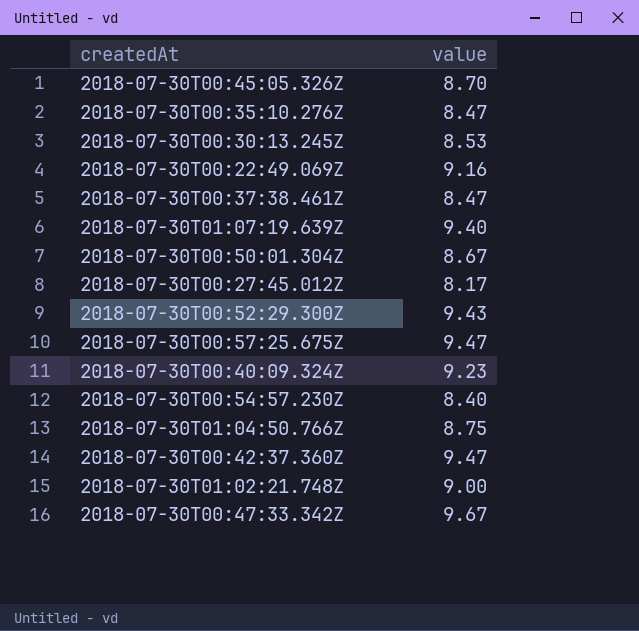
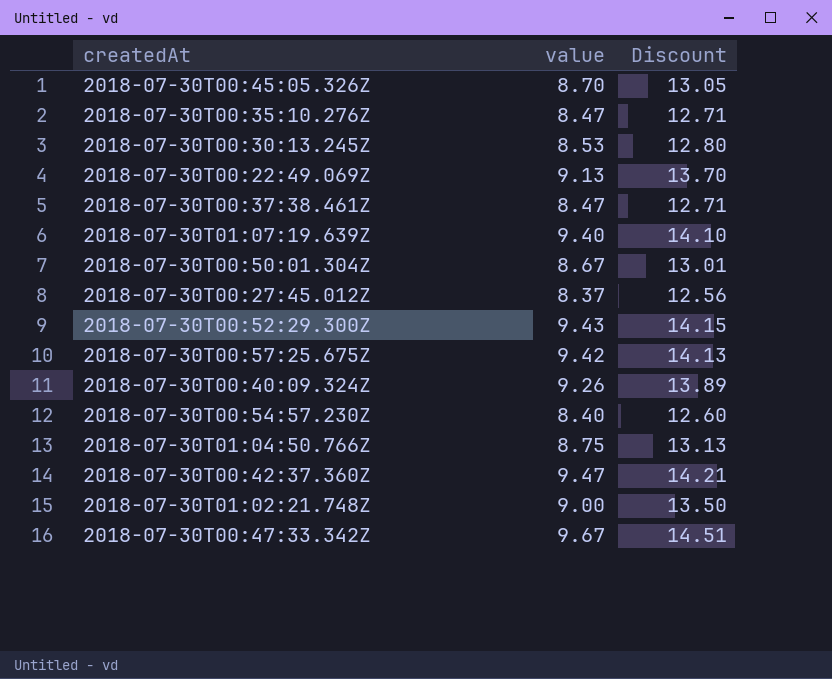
column Discount | formula: none -> [value] * 1.5
2018-07-30T00:22:49.069Z | value: 9.16 -> 9.13
2018-07-30T00:27:45.012Z | value: 8.17 -> 8.37
2018-07-30T00:57:25.675Z | value: 9.47 -> 9.42
2018-07-30T00:40:09.324Z | value: 9.23 -> 9.26

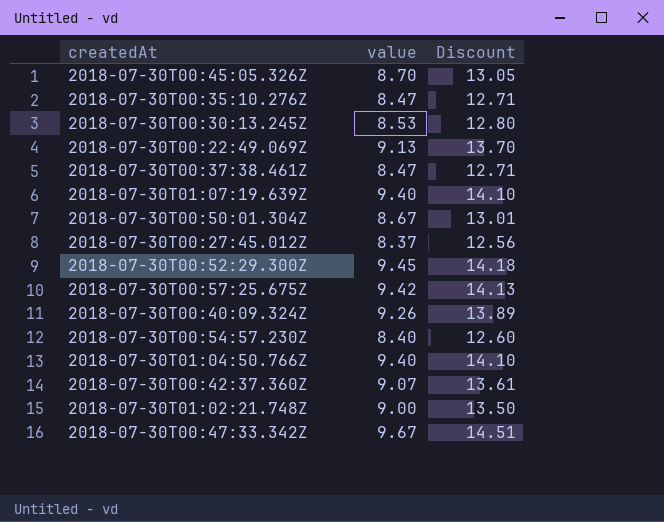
2018-07-30T00:52:29.300Z | value: 9.43 -> 9.45
2018-07-30T00:52:29.300Z | Discount: 14.15 -> 14.18
2018-07-30T01:04:50.766Z | value: 8.75 -> 9.40
2018-07-30T01:04:50.766Z | Discount: 13.13 -> 14.10
2018-07-30T00:42:37.360Z | value: 9.47 -> 9.07
2018-07-30T00:42:37.360Z | Discount: 14.21 -> 13.61

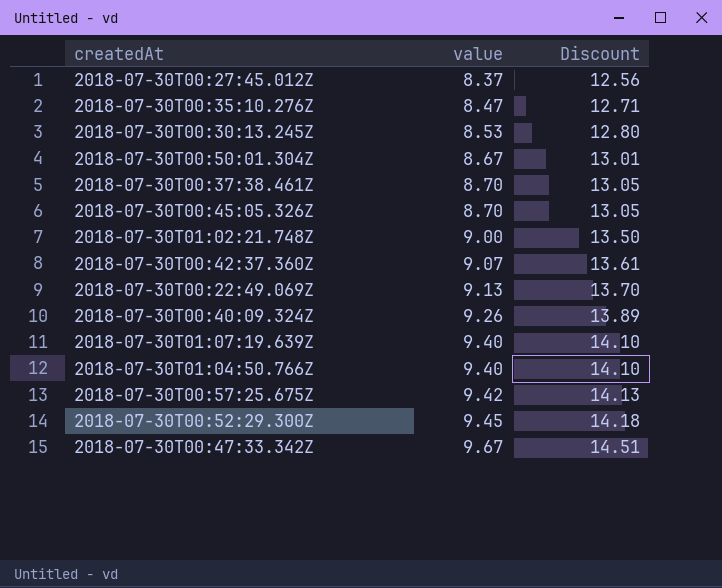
row order: none -> value ascending
row 2018-07-30T00:54:57.230Z: 8.40 | 12.60 -> none
2018-07-30T00:37:38.461Z | value: 8.47 -> 8.70
2018-07-30T00:37:38.461Z | Discount: 12.71 -> 13.05

